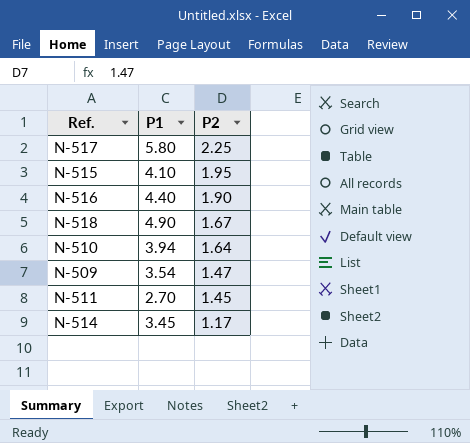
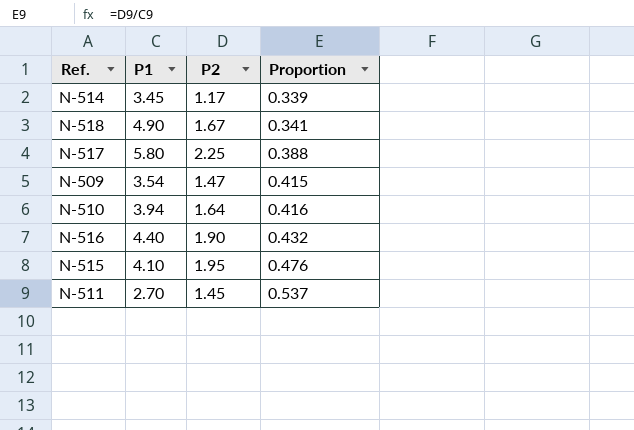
row order: P2 descending -> Proportion ascending
column Proportion | formula: none -> [P2] / [P1]

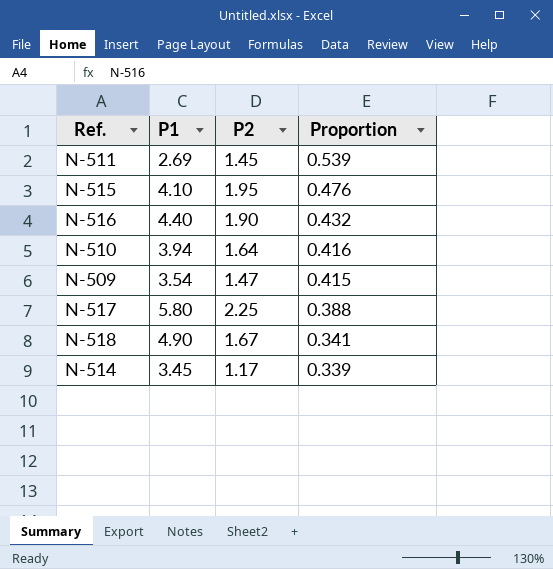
row order: Proportion ascending -> Proportion descending
N-511 | P1: 2.70 -> 2.69
N-511 | Proportion: 0.537 -> 0.539

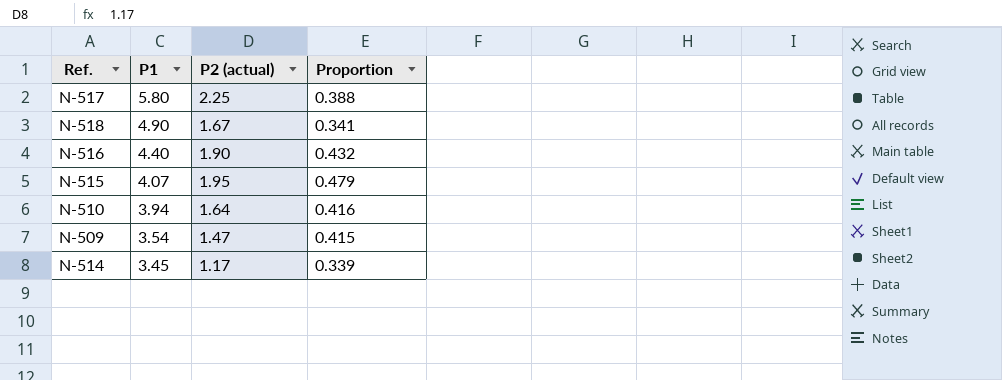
row order: Proportion descending -> P1 descending
column name: P2 -> P2 (actual)
row N-511: 2.69 | 1.45 | 0.539 -> none
N-515 | P1: 4.10 -> 4.07
N-515 | Proportion: 0.476 -> 0.479

